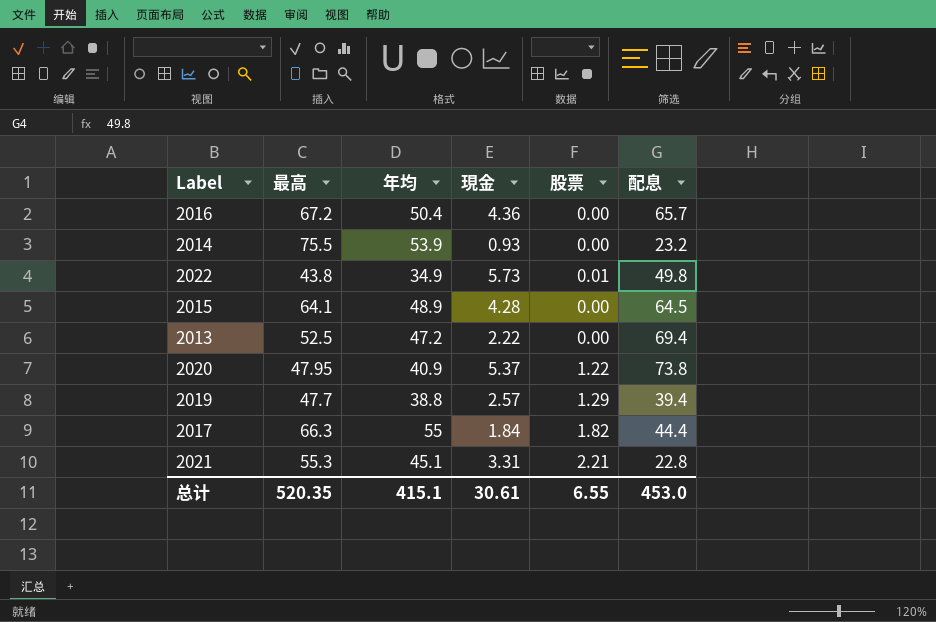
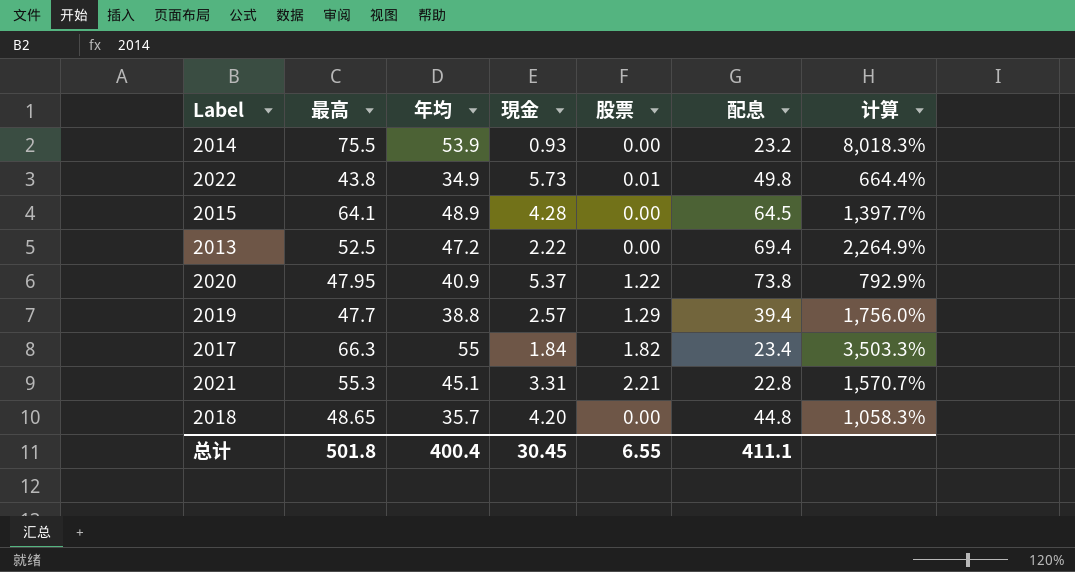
column 计算 | formula: none -> ([最高] - [現金]) / [現金]
row 2016: 67.2 | 50.4 | 4.36 | 0.00 | 65.7 -> none
2017 | 配息: 44.4 -> 23.4
row 2018: none -> 48.65 | 35.7 | 4.20 | 0.00 | 44.8 | 1,058.3%
总计 | 最高: 520.35 -> 501.8
总计 | 年均: 415.1 -> 400.4
总计 | 現金: 30.61 -> 30.45
总计 | 配息: 453.0 -> 411.1

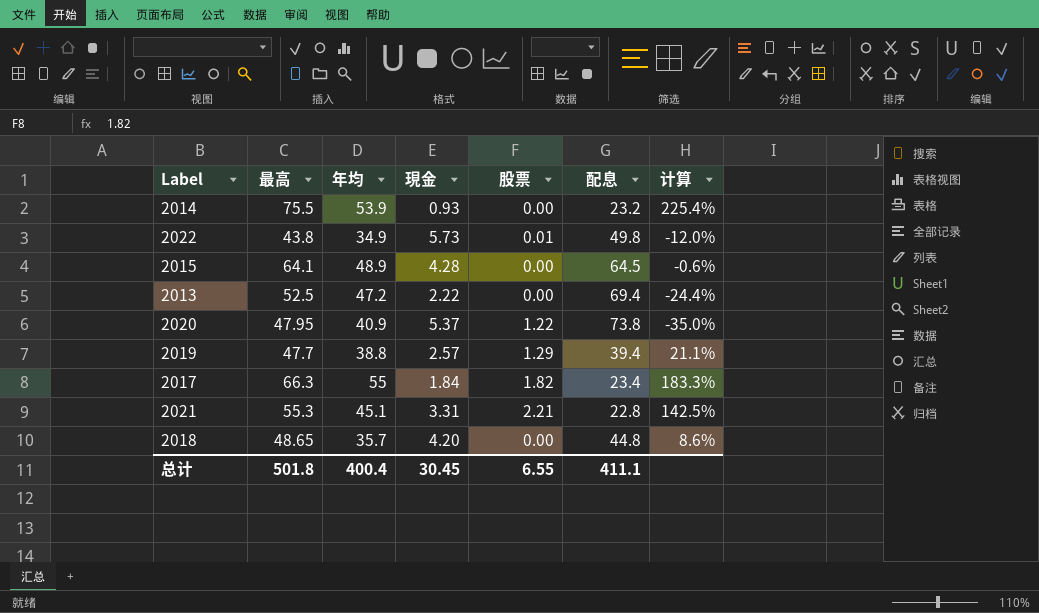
column 计算 | formula: ([最高] - [現金]) / [現金] -> ([最高] - [配息]) / [配息]

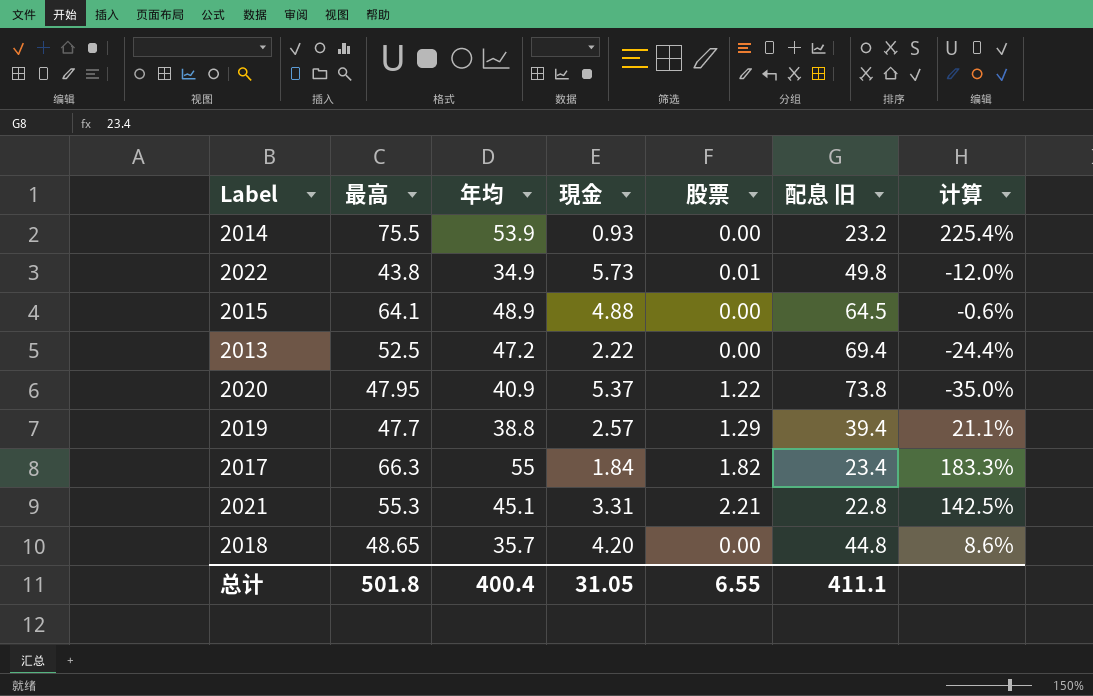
column name: 配息 -> 配息 旧
2015 | 現金: 4.28 -> 4.88
总计 | 現金: 30.45 -> 31.05

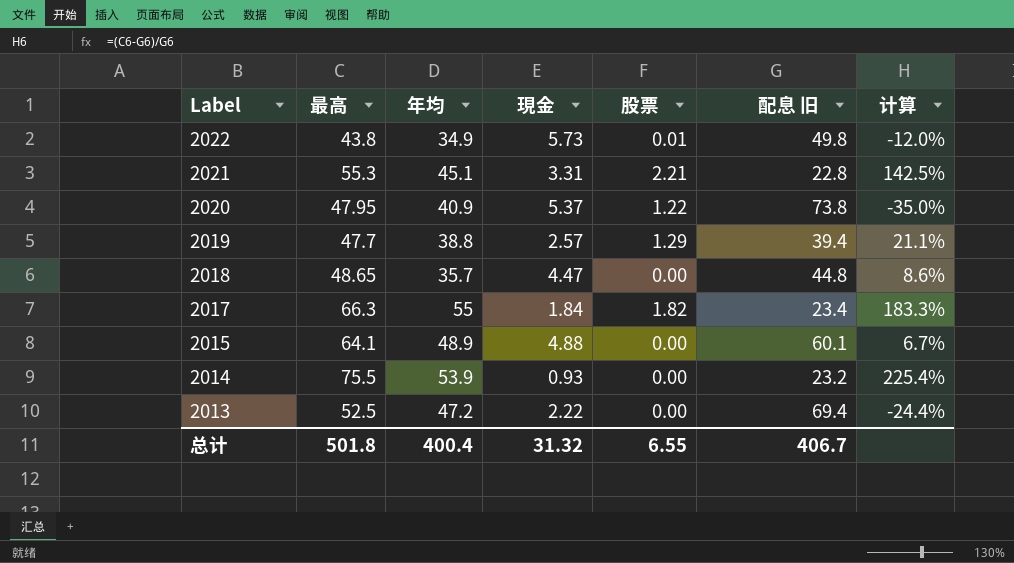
row order: none -> Label descending
2018 | 現金: 4.20 -> 4.47
2015 | 配息 旧: 64.5 -> 60.1
2015 | 计算: -0.6% -> 6.7%
总计 | 現金: 31.05 -> 31.32
总计 | 配息 旧: 411.1 -> 406.7

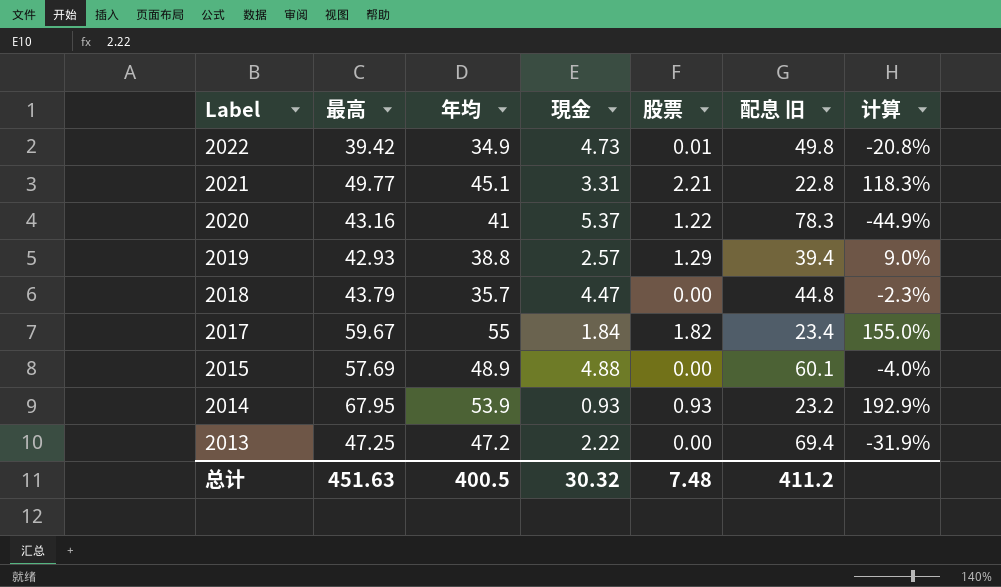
2022 | 最高: 43.8 -> 39.42
2022 | 現金: 5.73 -> 4.73
2022 | 计算: -12.0% -> -20.8%
2021 | 最高: 55.3 -> 49.77
2021 | 计算: 142.5% -> 118.3%
2020 | 最高: 47.95 -> 43.16
2020 | 年均: 40.9 -> 41
2020 | 配息 旧: 73.8 -> 78.3
2020 | 计算: -35.0% -> -44.9%
2019 | 最高: 47.7 -> 42.93
2019 | 计算: 21.1% -> 9.0%
2018 | 最高: 48.65 -> 43.79
2018 | 计算: 8.6% -> -2.3%
2017 | 最高: 66.3 -> 59.67
2017 | 计算: 183.3% -> 155.0%
2015 | 最高: 64.1 -> 57.69
2015 | 计算: 6.7% -> -4.0%
2014 | 最高: 75.5 -> 67.95
2014 | 股票: 0.00 -> 0.93
2014 | 计算: 225.4% -> 192.9%
2013 | 最高: 52.5 -> 47.25
2013 | 计算: -24.4% -> -31.9%
总计 | 最高: 501.8 -> 451.63
总计 | 年均: 400.4 -> 400.5
总计 | 現金: 31.32 -> 30.32
总计 | 股票: 6.55 -> 7.48
总计 | 配息 旧: 406.7 -> 411.2

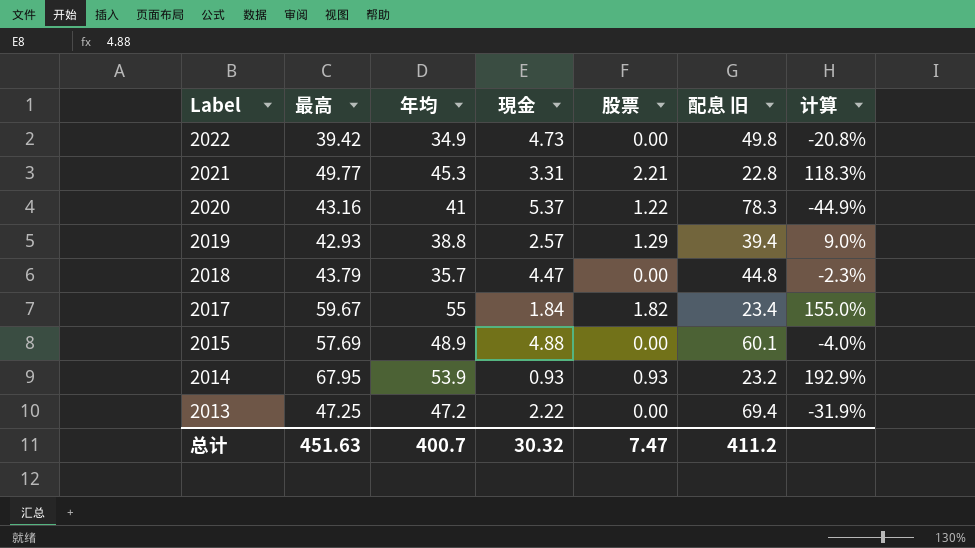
2022 | 股票: 0.01 -> 0.00
2021 | 年均: 45.1 -> 45.3
总计 | 年均: 400.5 -> 400.7
总计 | 股票: 7.48 -> 7.47

